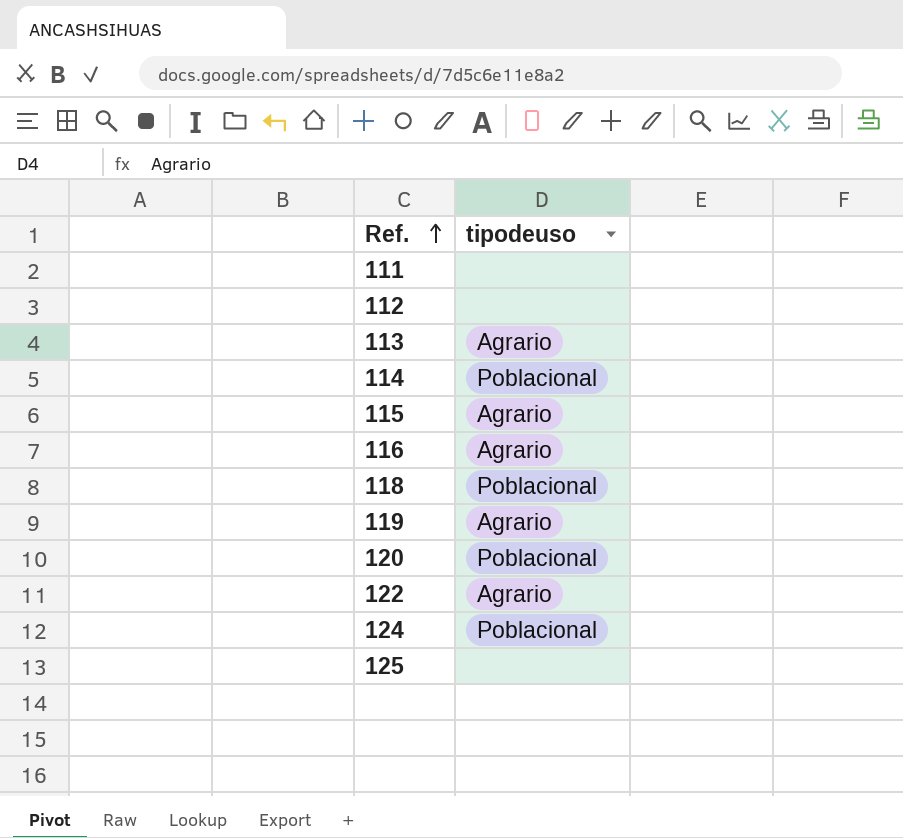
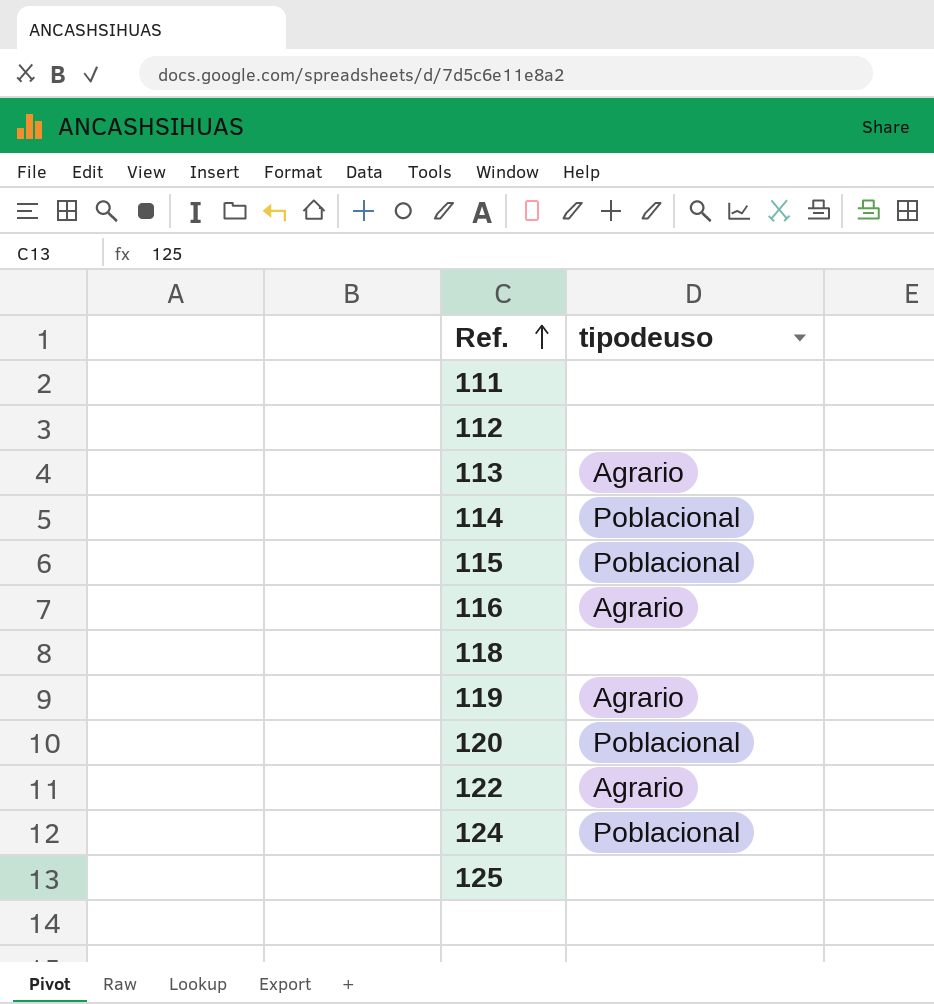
115 | tipodeuso: Agrario -> Poblacional
118 | tipodeuso: Poblacional -> none

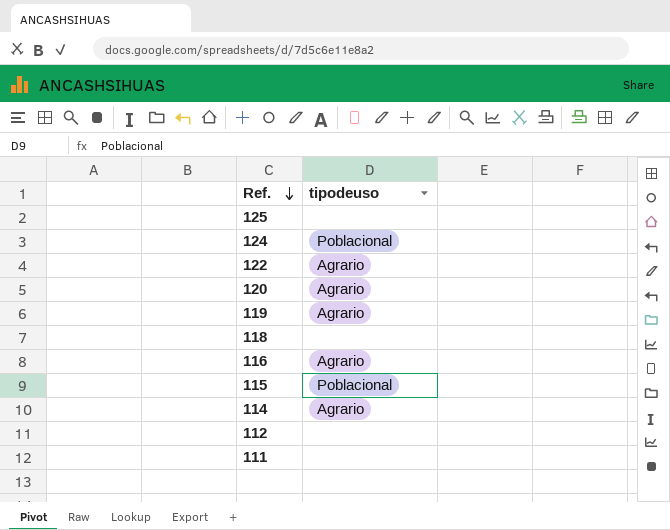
row order: Ref. ascending -> Ref. descending
row 113: Agrario -> none
120 | tipodeuso: Poblacional -> Agrario
114 | tipodeuso: Poblacional -> Agrario

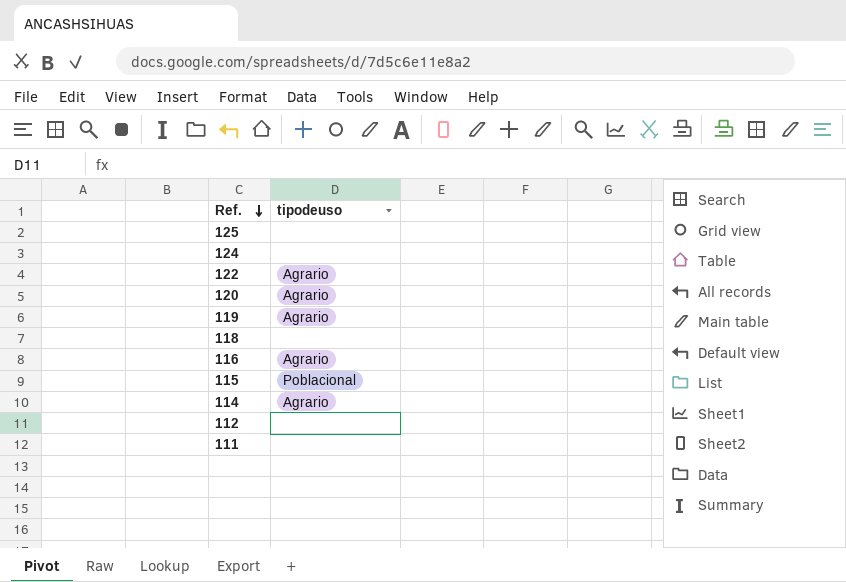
124 | tipodeuso: Poblacional -> none

